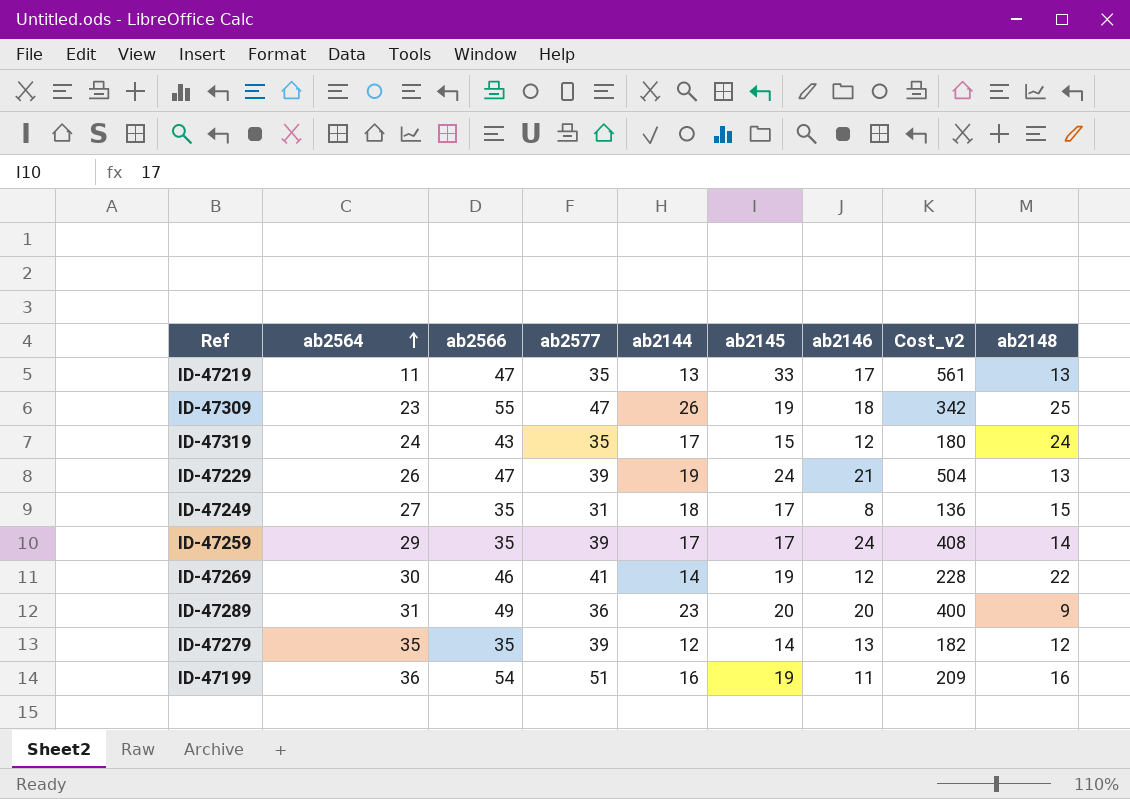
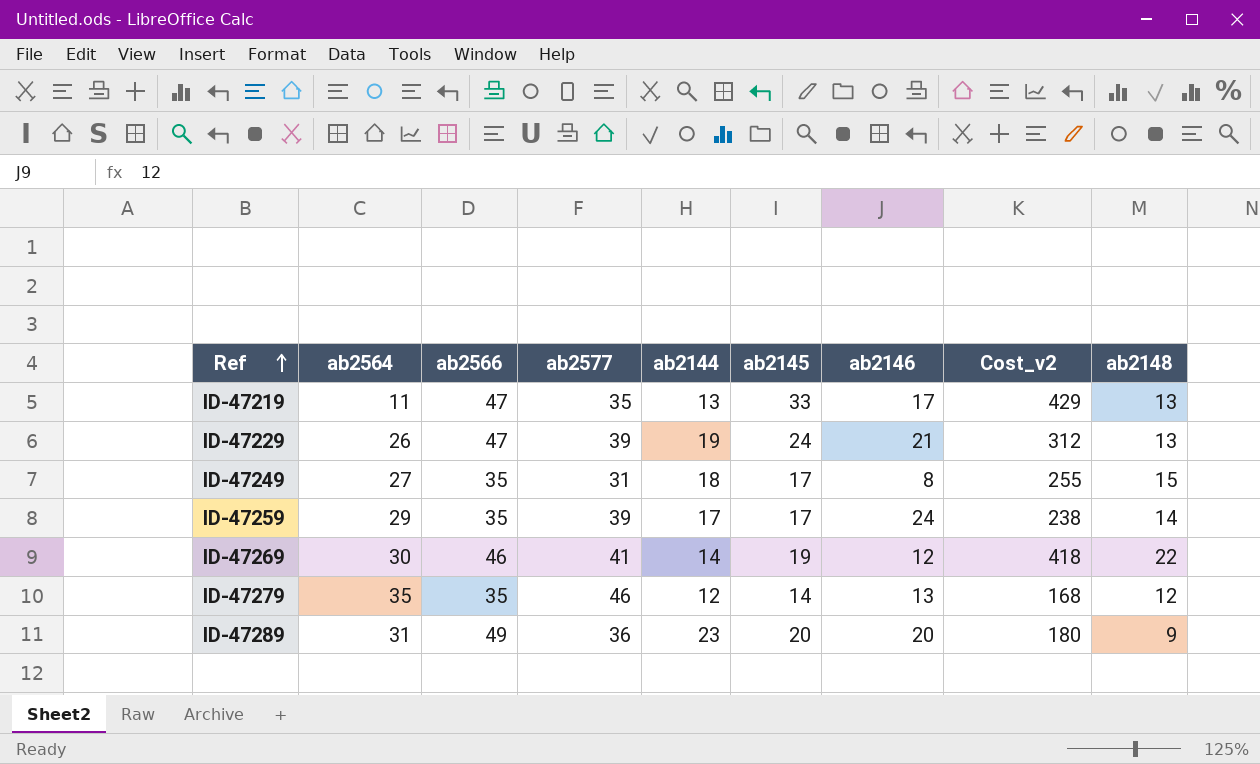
row order: ab2564 ascending -> Ref ascending
column Cost_v2 | formula: [ab2145] * [ab2146] -> [ab2145] * [ab2148]
row ID-47309: 23 | 55 | 47 | 26 | 19 | 18 | 342 | 25 -> none
row ID-47319: 24 | 43 | 35 | 17 | 15 | 12 | 180 | 24 -> none
row ID-47199: 36 | 54 | 51 | 16 | 19 | 11 | 209 | 16 -> none
ID-47279 | ab2577: 39 -> 46

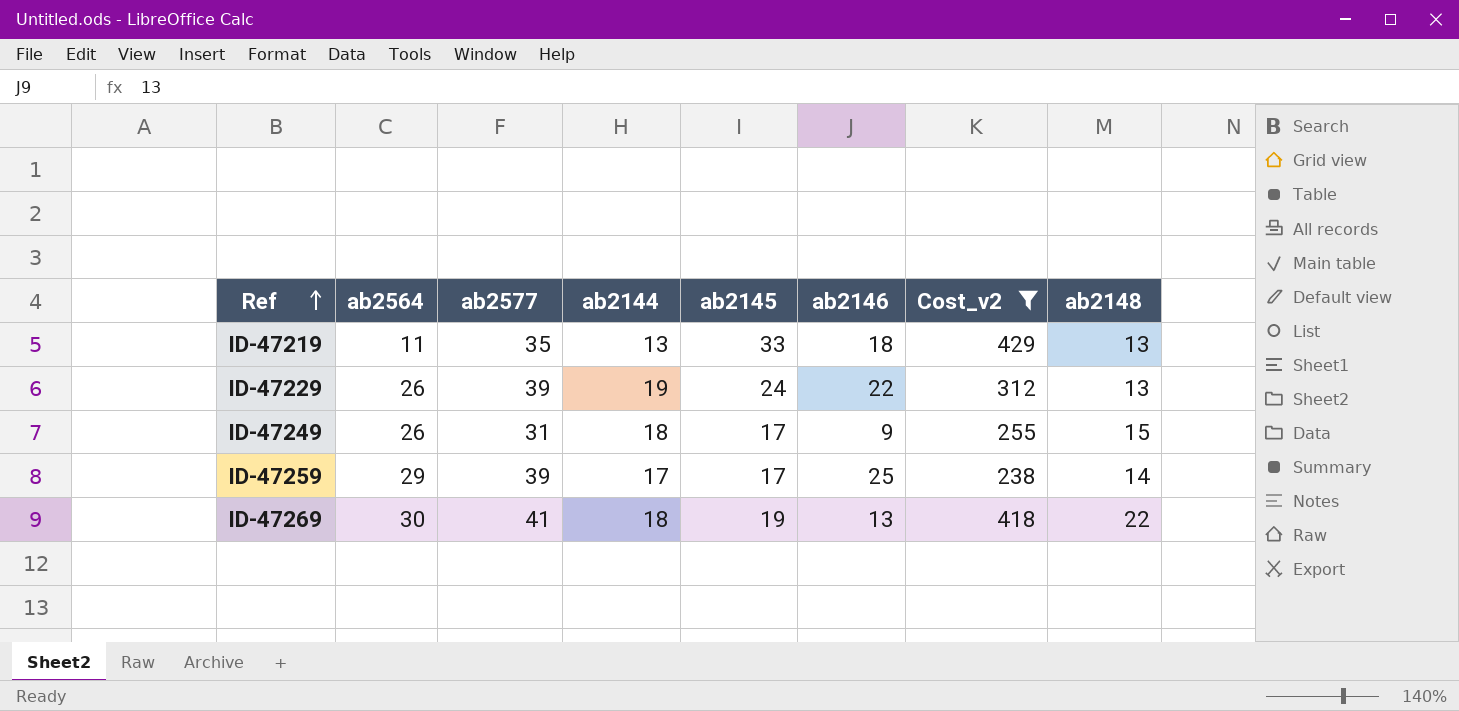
filter: none -> Cost_v2 >= 238
column ab2566 | position: 3 -> none
ID-47219 | ab2146: 17 -> 18
ID-47229 | ab2146: 21 -> 22
ID-47249 | ab2564: 27 -> 26
ID-47249 | ab2146: 8 -> 9
ID-47259 | ab2146: 24 -> 25
ID-47269 | ab2144: 14 -> 18
ID-47269 | ab2146: 12 -> 13

